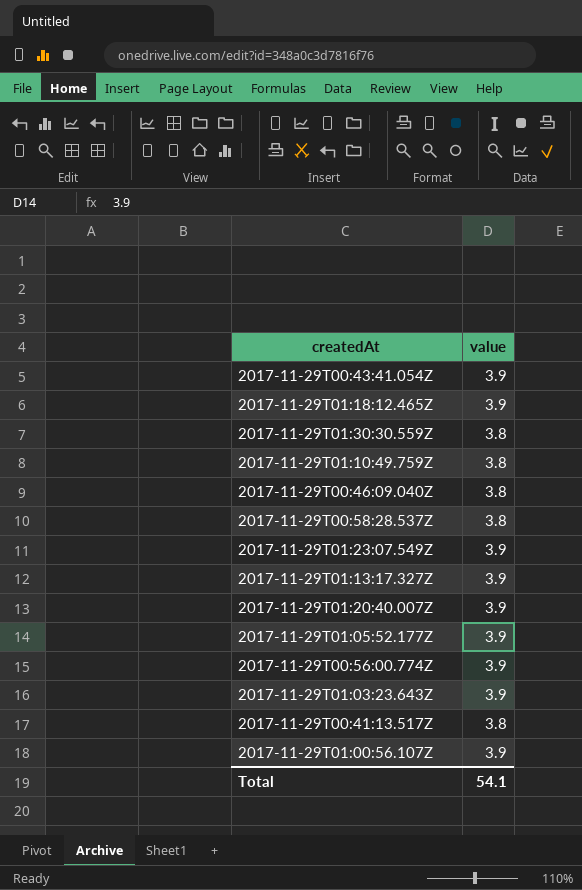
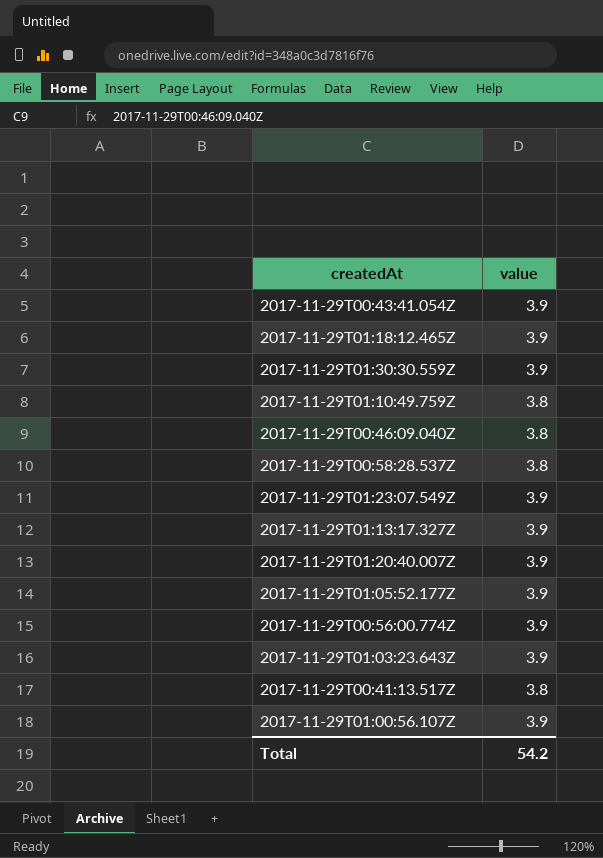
2017-11-29T01:30:30.559Z | value: 3.8 -> 3.9
Total | value: 54.1 -> 54.2

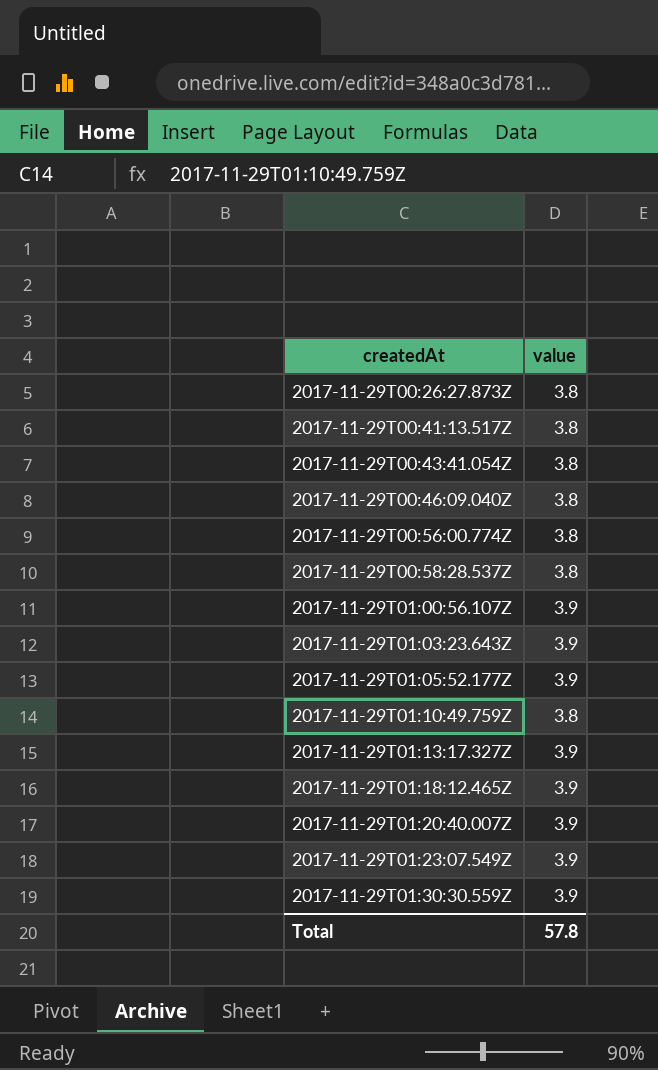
row order: none -> createdAt ascending
row 2017-11-29T00:26:27.873Z: none -> 3.8
2017-11-29T00:43:41.054Z | value: 3.9 -> 3.8
2017-11-29T00:56:00.774Z | value: 3.9 -> 3.8
Total | value: 54.2 -> 57.8

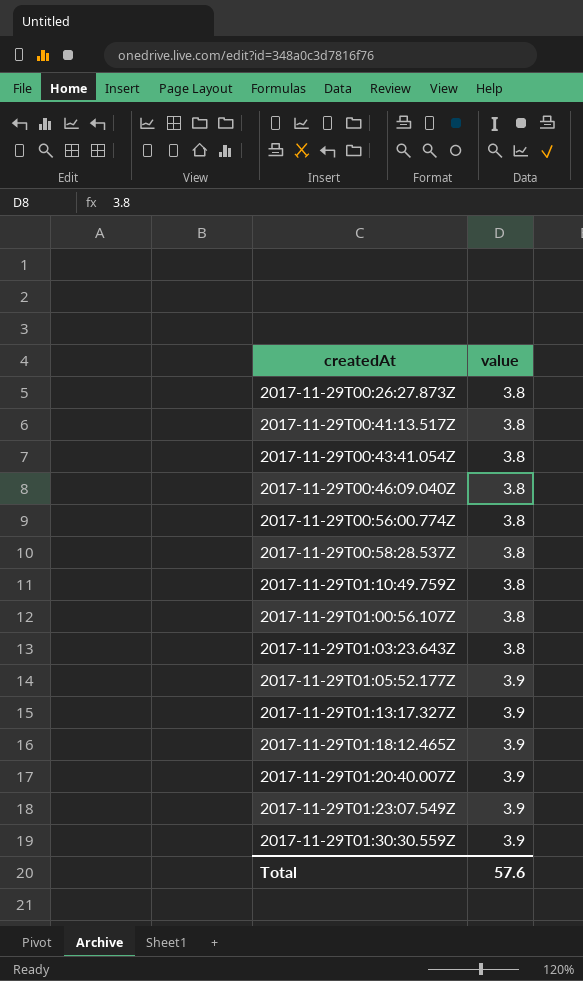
row order: createdAt ascending -> value ascending
2017-11-29T01:00:56.107Z | value: 3.9 -> 3.8
2017-11-29T01:03:23.643Z | value: 3.9 -> 3.8
Total | value: 57.8 -> 57.6

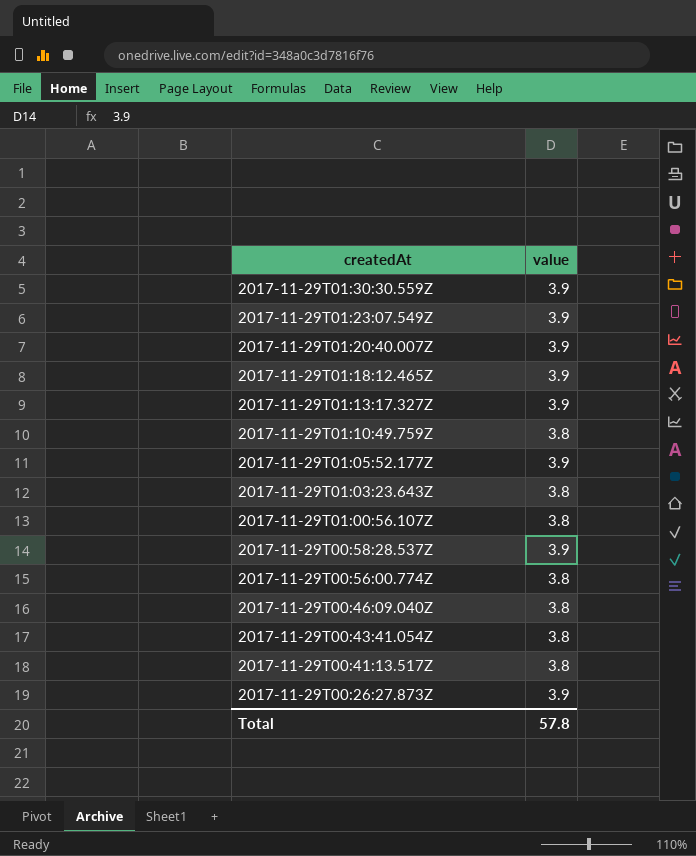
row order: value ascending -> createdAt descending
2017-11-29T00:58:28.537Z | value: 3.8 -> 3.9
2017-11-29T00:26:27.873Z | value: 3.8 -> 3.9
Total | value: 57.6 -> 57.8

